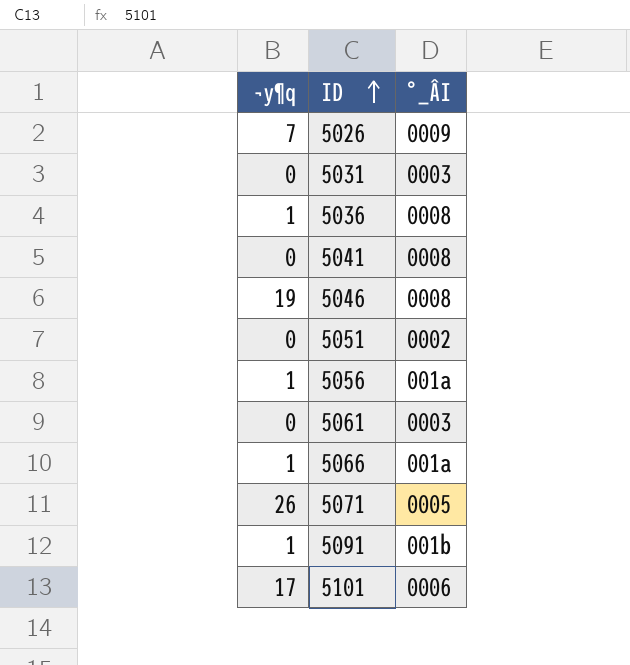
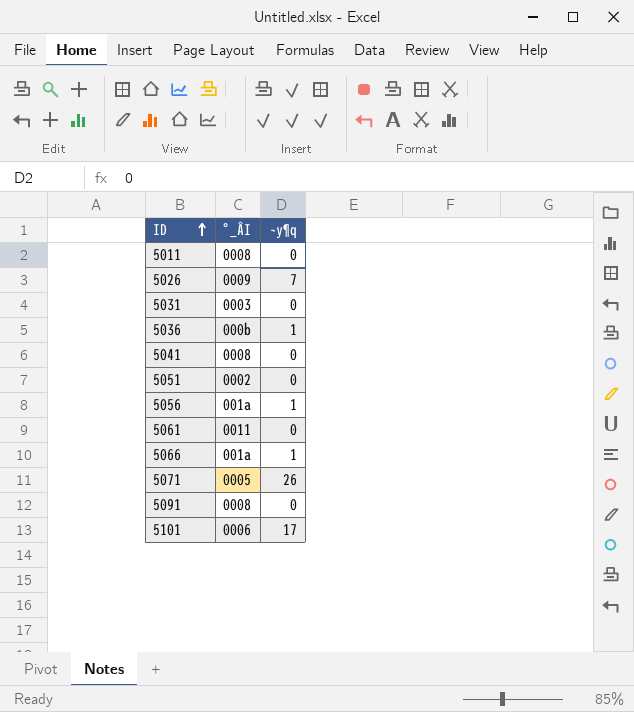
column ¬y¶q | position: 1 -> 3
row 5046: 19 | 0008 -> none
row 5011: none -> 0008 | 0
5036 | °_ÂI: 0008 -> 000b
5061 | °_ÂI: 0003 -> 0011
5091 | °_ÂI: 001b -> 0008
5091 | ¬y¶q: 1 -> 0

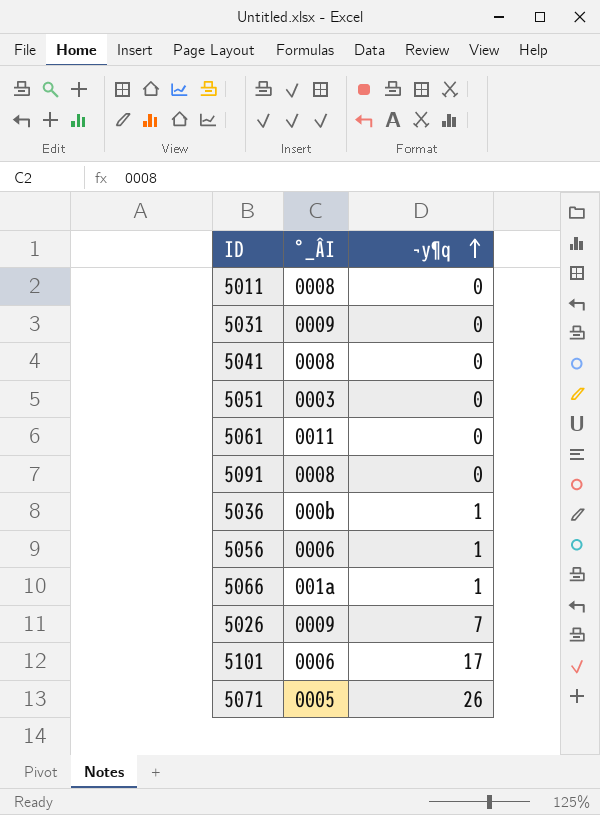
row order: ID ascending -> ¬y¶q ascending
5031 | °_ÂI: 0003 -> 0009
5051 | °_ÂI: 0002 -> 0003
5056 | °_ÂI: 001a -> 0006

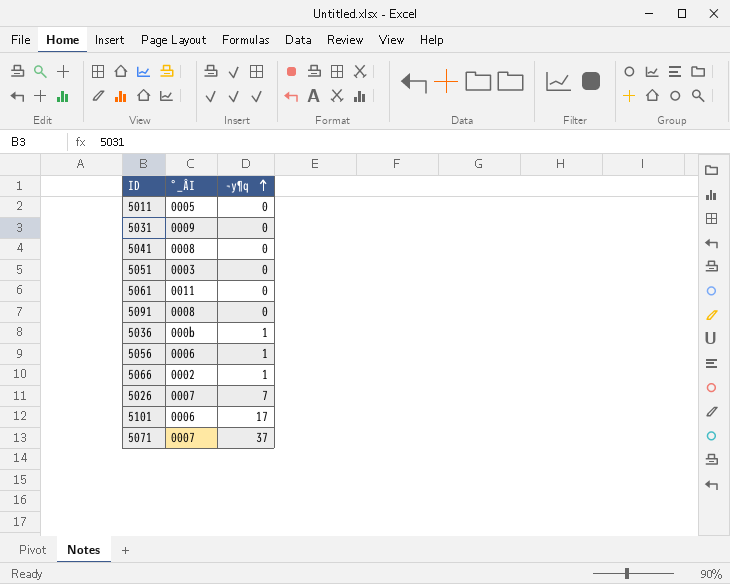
5011 | °_ÂI: 0008 -> 0005
5066 | °_ÂI: 001a -> 0002
5026 | °_ÂI: 0009 -> 0007
5071 | °_ÂI: 0005 -> 0007
5071 | ¬y¶q: 26 -> 37

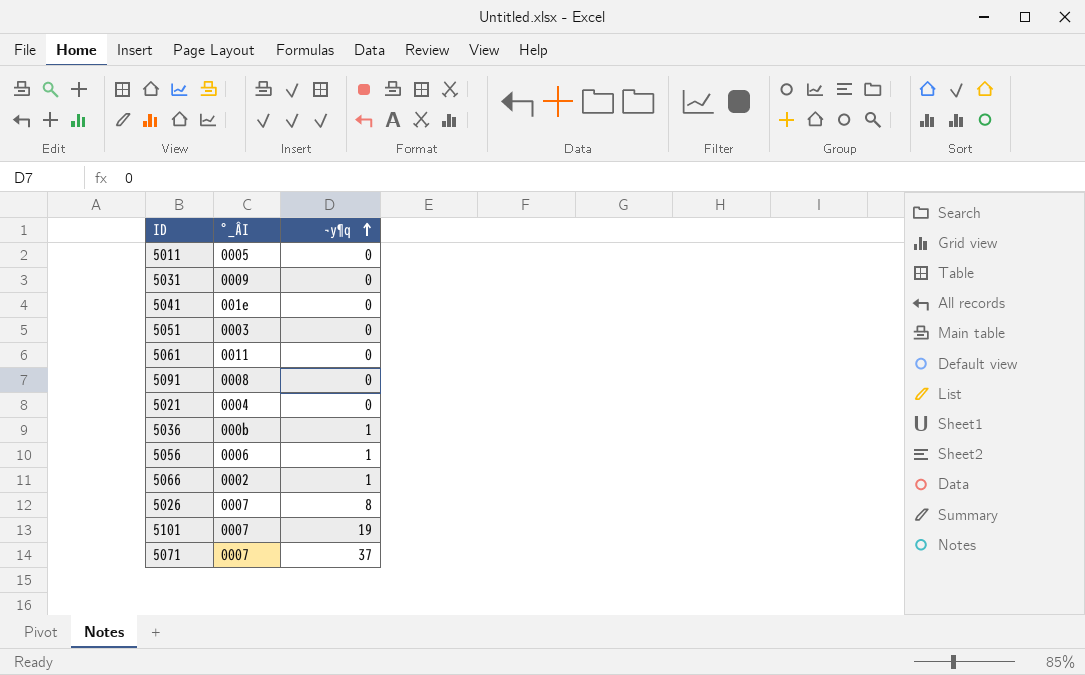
5041 | °_ÂI: 0008 -> 001e
row 5021: none -> 0004 | 0
5026 | ¬y¶q: 7 -> 8
5101 | °_ÂI: 0006 -> 0007
5101 | ¬y¶q: 17 -> 19

